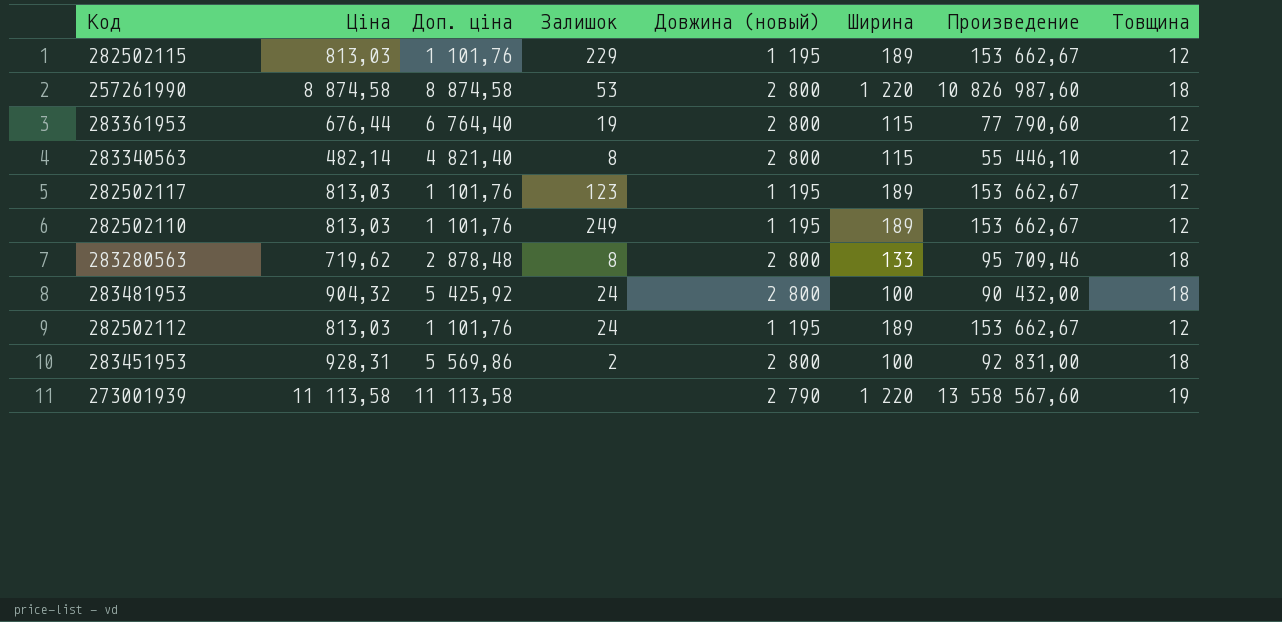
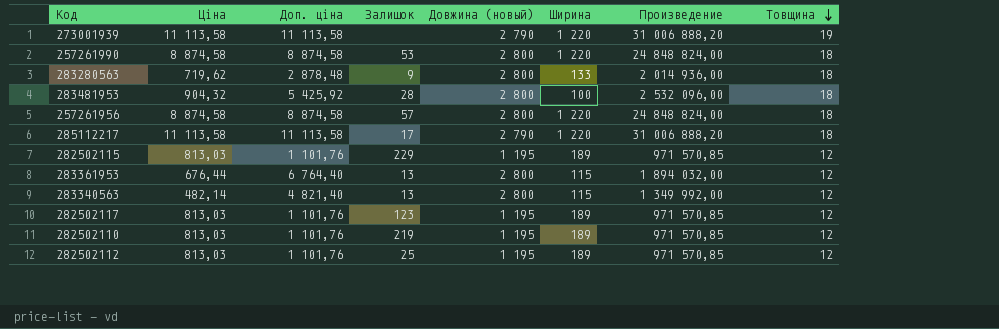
row order: none -> Товщина descending
column Произведение | formula: [Ціна] * [Ширина] -> [Ціна] * [Довжина (новый)]
row 283451953: 928,31 | 5 569,86 | 2 | 2 800 | 100 | 92 831,00 | 18 -> none
283280563 | Залишок: 8 -> 9
283481953 | Залишок: 24 -> 28
row 257261956: none -> 8 874,58 | 8 874,58 | 57 | 2 800 | 1 220 | 24 848 824,00 | 18
row 285112217: none -> 11 113,58 | 11 113,58 | 17 | 2 790 | 1 220 | 31 006 888,20 | 18
283361953 | Залишок: 19 -> 13
283340563 | Залишок: 8 -> 13
282502110 | Залишок: 249 -> 219
282502112 | Залишок: 24 -> 25

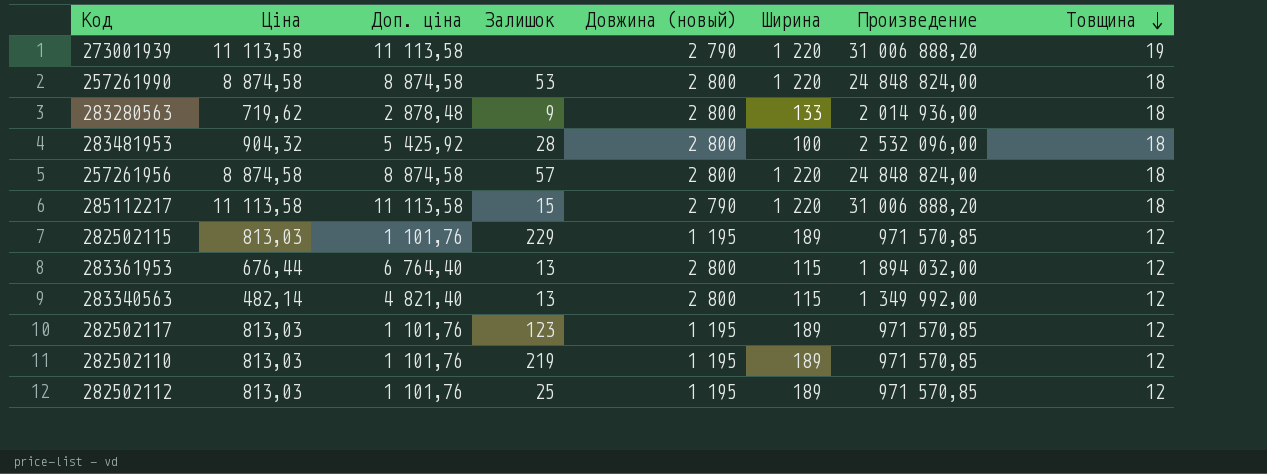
285112217 | Залишок: 17 -> 15

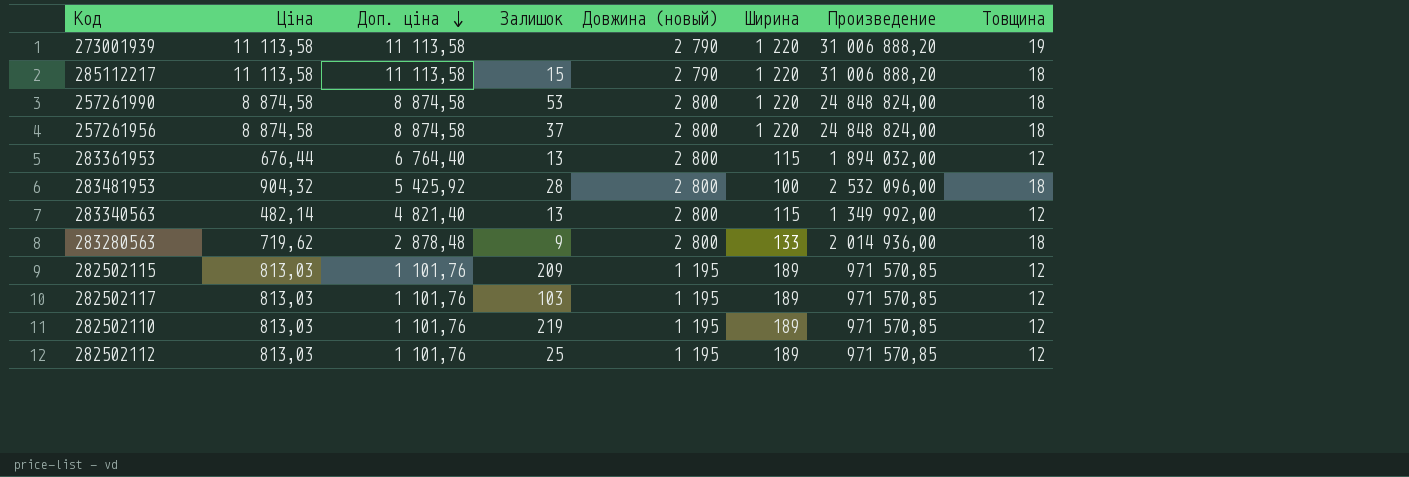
row order: Товщина descending -> Доп. ціна descending
257261956 | Залишок: 57 -> 37
282502115 | Залишок: 229 -> 209
282502117 | Залишок: 123 -> 103

